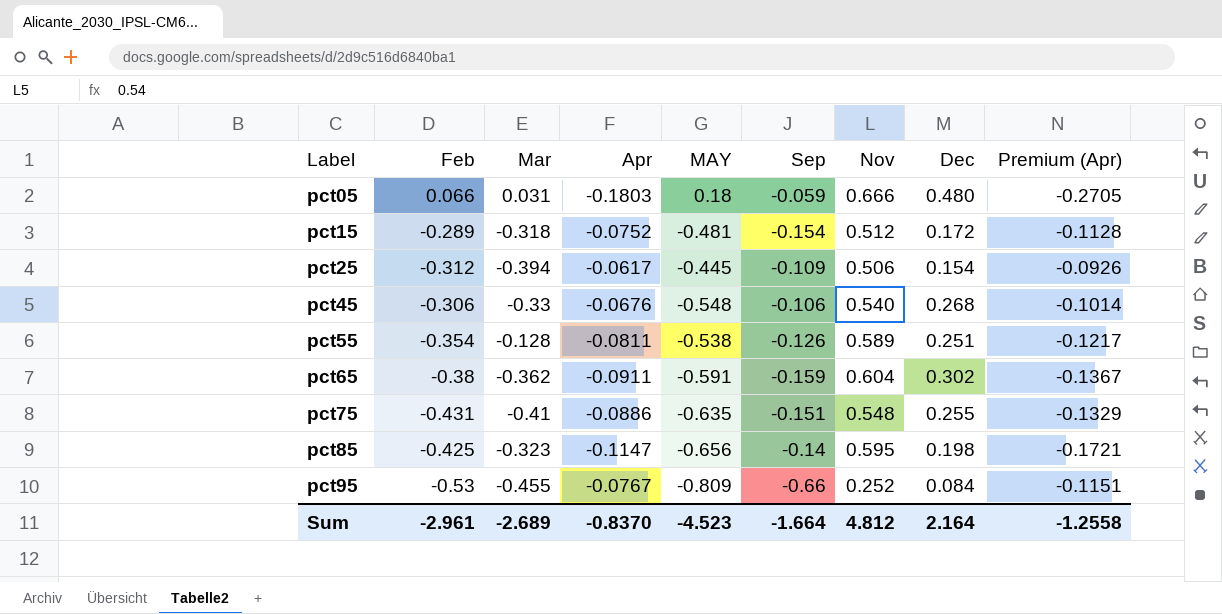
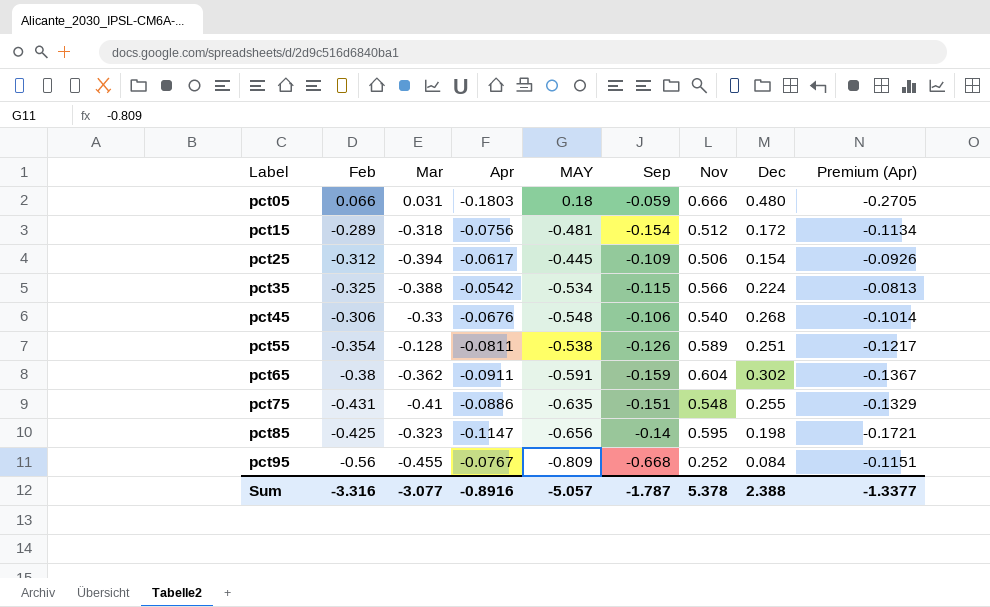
pct15 | Apr: -0.0752 -> -0.0756
pct15 | Premium (Apr): -0.1128 -> -0.1134
row pct35: none -> -0.325 | -0.388 | -0.0542 | -0.534 | -0.115 | 0.566 | 0.224 | -0.0813
pct95 | Feb: -0.53 -> -0.56
pct95 | Sep: -0.66 -> -0.668
Sum | Feb: -2.961 -> -3.316
Sum | Mar: -2.689 -> -3.077
Sum | Apr: -0.8370 -> -0.8916
Sum | MAY: -4.523 -> -5.057
Sum | Sep: -1.664 -> -1.787
Sum | Nov: 4.812 -> 5.378
Sum | Dec: 2.164 -> 2.388
Sum | Premium (Apr): -1.2558 -> -1.3377

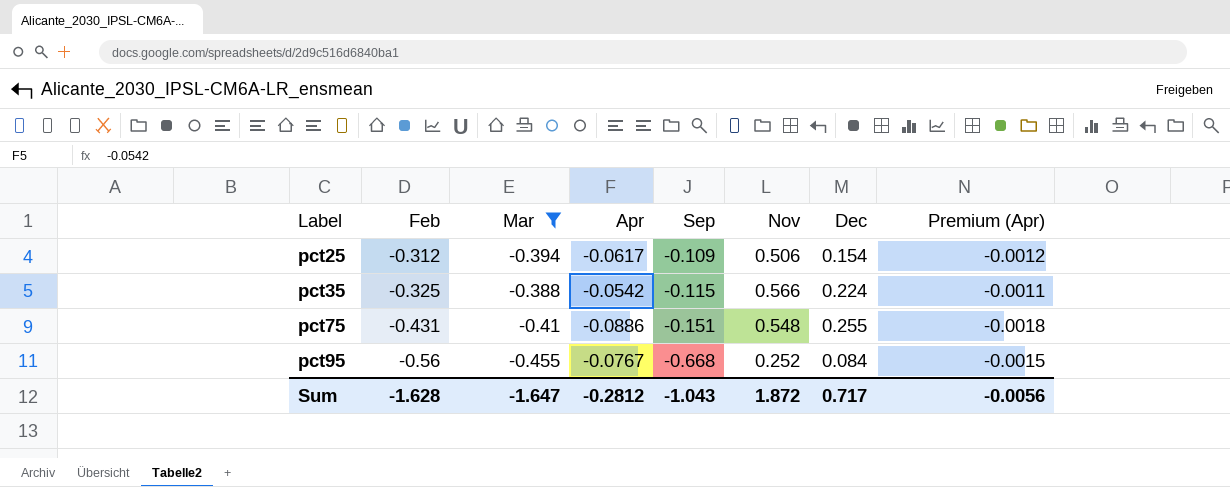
filter: none -> Mar <= -0.388
column MAY | position: 5 -> none
column Premium (Apr) | formula: [Apr] * 1.5 -> [Apr] * 0.02
Sum | Feb: -3.316 -> -1.628
Sum | Mar: -3.077 -> -1.647
Sum | Apr: -0.8916 -> -0.2812
Sum | Sep: -1.787 -> -1.043
Sum | Nov: 5.378 -> 1.872
Sum | Dec: 2.388 -> 0.717
Sum | Premium (Apr): -1.3377 -> -0.0056

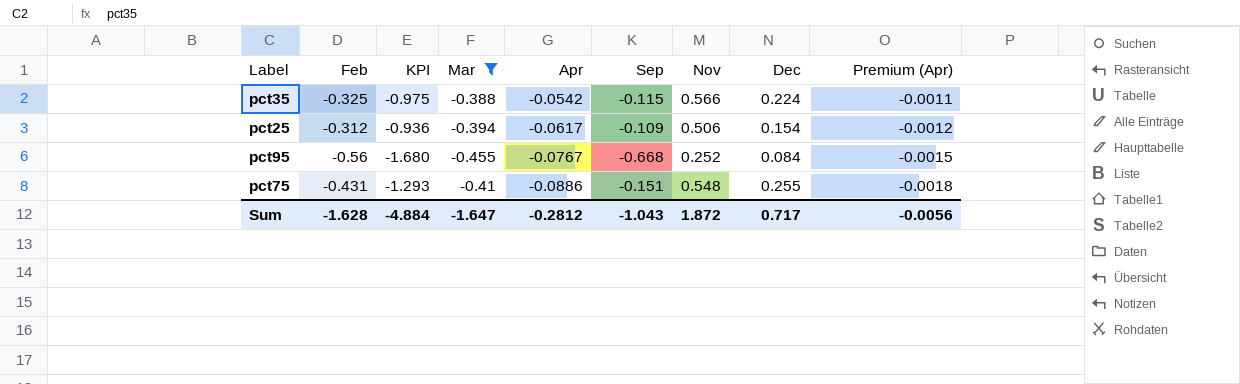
row order: Label ascending -> Apr descending
column KPI | formula: none -> [Feb] * 3

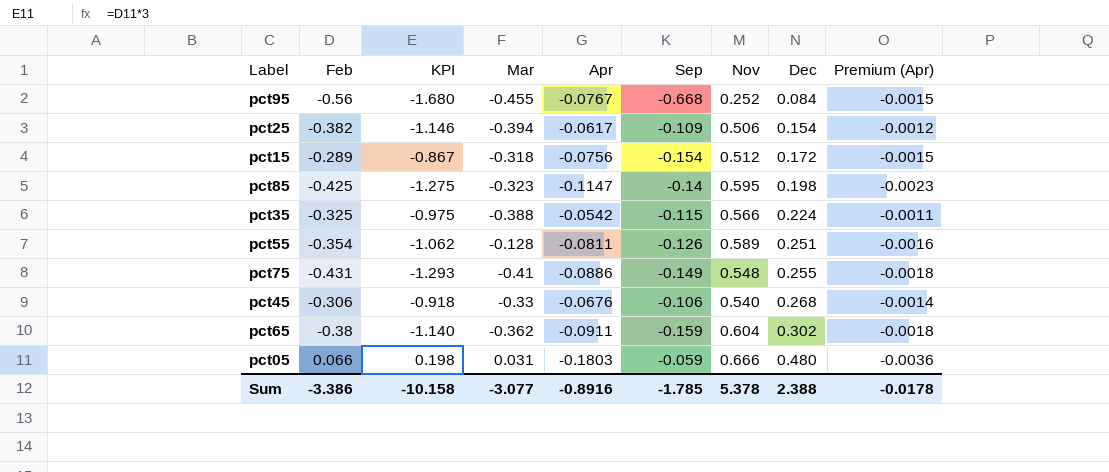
filter: Mar <= -0.388 -> none
row order: Apr descending -> Dec ascending
pct25 | Feb: -0.312 -> -0.382
pct25 | KPI: -0.936 -> -1.146
pct75 | Sep: -0.151 -> -0.149
Sum | Feb: -1.628 -> -3.386
Sum | KPI: -4.884 -> -10.158
Sum | Mar: -1.647 -> -3.077
Sum | Apr: -0.2812 -> -0.8916
Sum | Sep: -1.043 -> -1.785
Sum | Nov: 1.872 -> 5.378
Sum | Dec: 0.717 -> 2.388
Sum | Premium (Apr): -0.0056 -> -0.0178

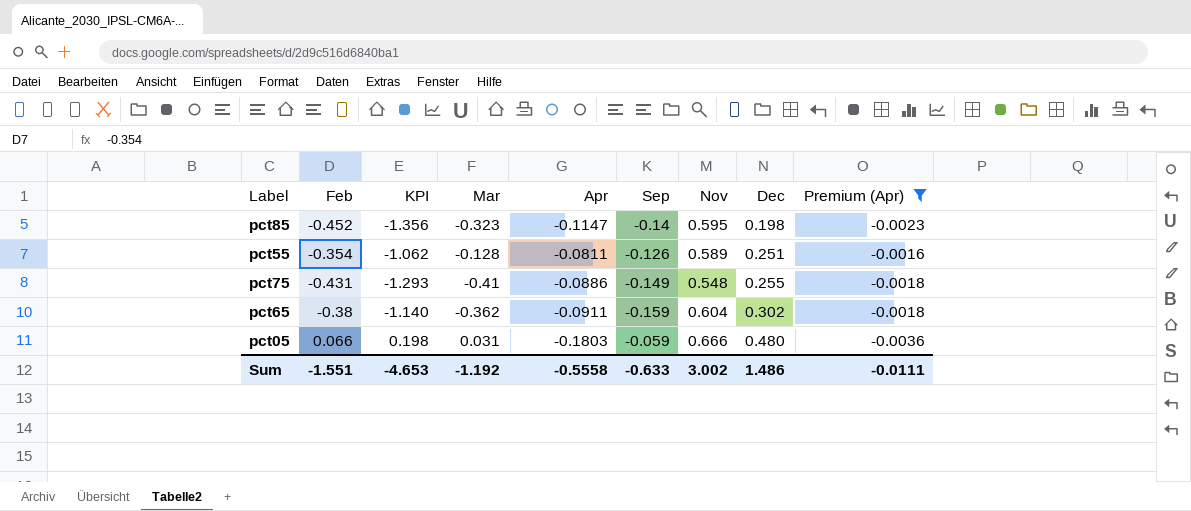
filter: none -> Premium (Apr) <= -0.0016
pct85 | Feb: -0.425 -> -0.452
pct85 | KPI: -1.275 -> -1.356
Sum | Feb: -3.386 -> -1.551
Sum | KPI: -10.158 -> -4.653
Sum | Mar: -3.077 -> -1.192
Sum | Apr: -0.8916 -> -0.5558
Sum | Sep: -1.785 -> -0.633
Sum | Nov: 5.378 -> 3.002
Sum | Dec: 2.388 -> 1.486
Sum | Premium (Apr): -0.0178 -> -0.0111

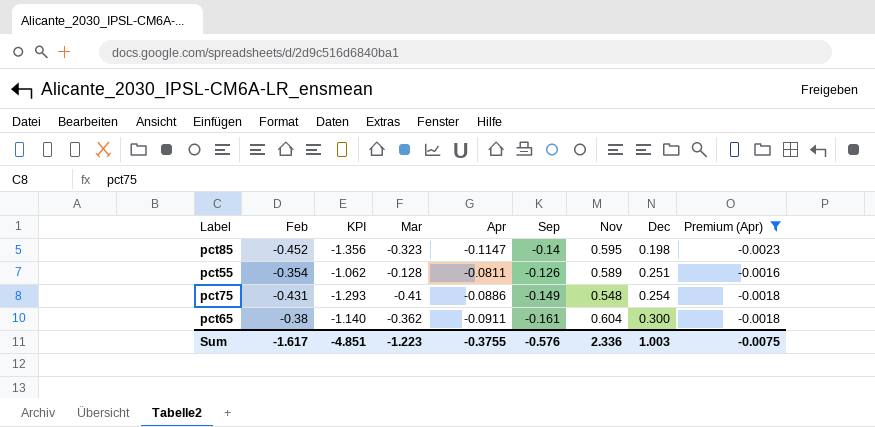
row pct05: 0.066 | 0.198 | 0.031 | -0.1803 | -0.059 | 0.666 | 0.480 | -0.0036 -> none
pct75 | Dec: 0.255 -> 0.254
pct65 | Sep: -0.159 -> -0.161
pct65 | Dec: 0.302 -> 0.300
Sum | Feb: -1.551 -> -1.617
Sum | KPI: -4.653 -> -4.851
Sum | Mar: -1.192 -> -1.223
Sum | Apr: -0.5558 -> -0.3755
Sum | Sep: -0.633 -> -0.576
Sum | Nov: 3.002 -> 2.336
Sum | Dec: 1.486 -> 1.003
Sum | Premium (Apr): -0.0111 -> -0.0075

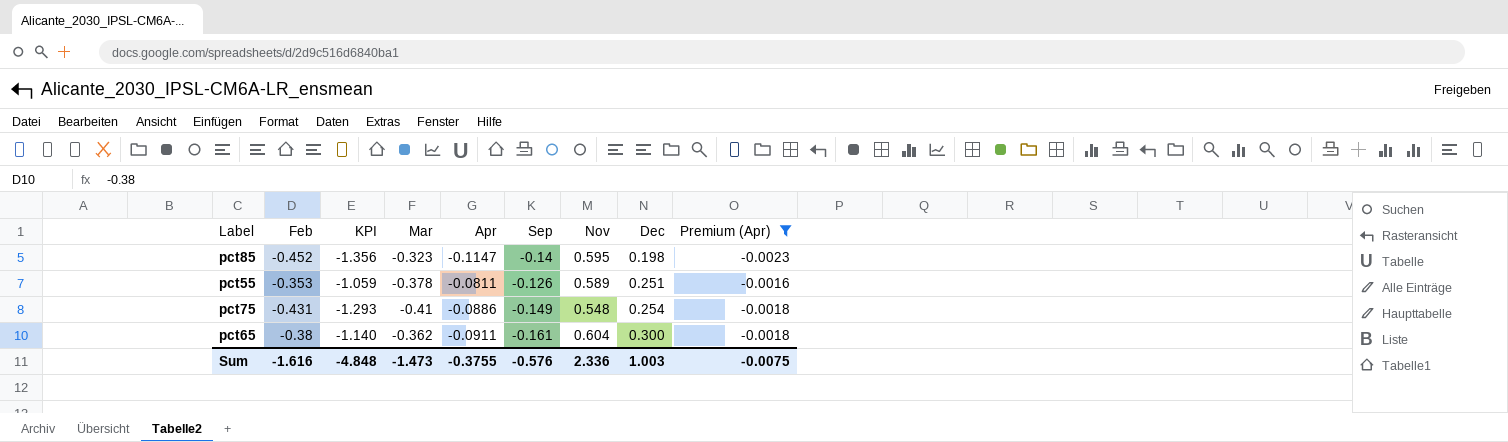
pct55 | Feb: -0.354 -> -0.353
pct55 | KPI: -1.062 -> -1.059
pct55 | Mar: -0.128 -> -0.378
Sum | Feb: -1.617 -> -1.616
Sum | KPI: -4.851 -> -4.848
Sum | Mar: -1.223 -> -1.473

